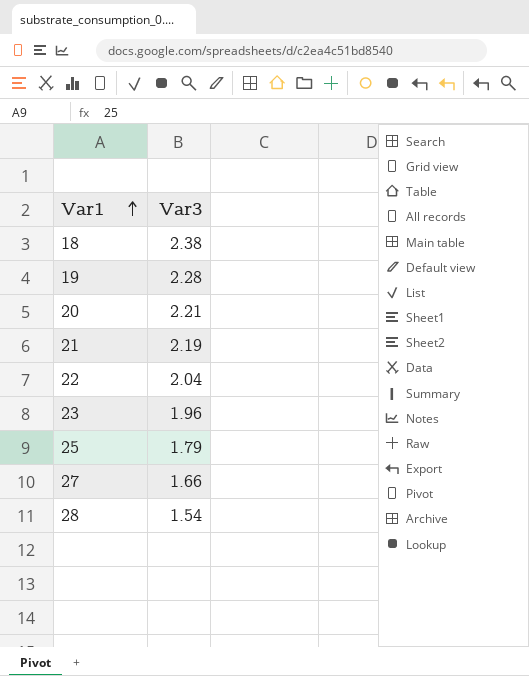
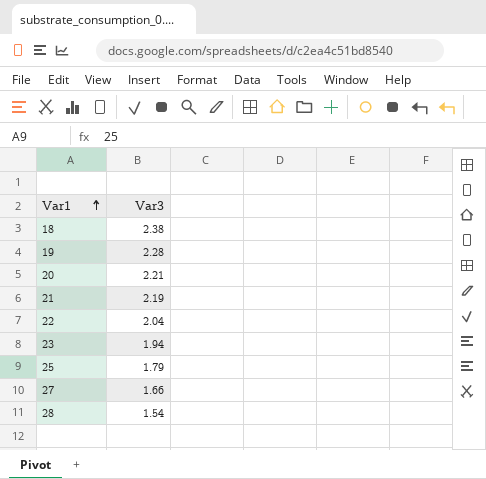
23 | Var3: 1.96 -> 1.94

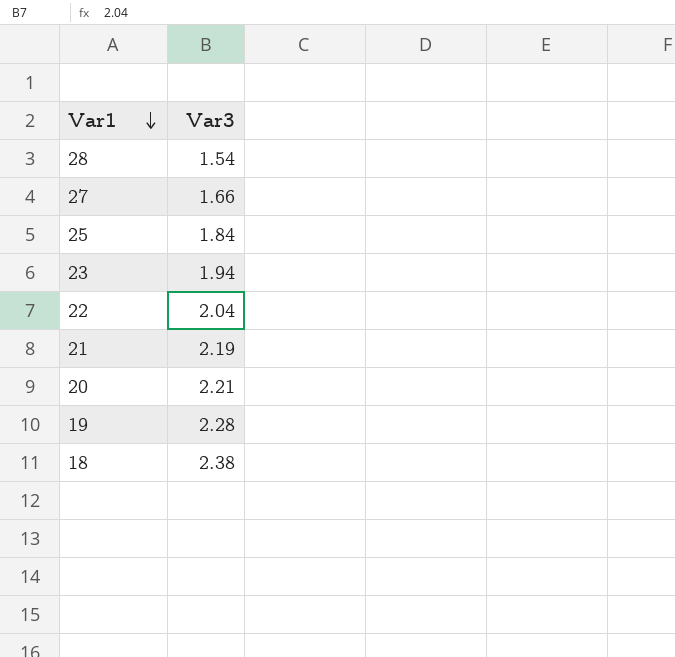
row order: Var1 ascending -> Var1 descending
25 | Var3: 1.79 -> 1.84

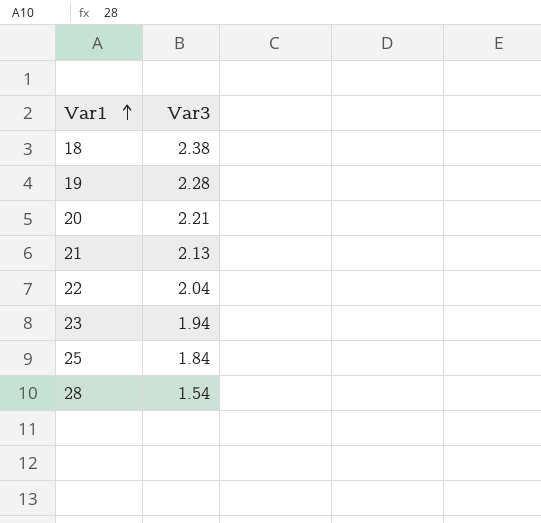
row order: Var1 descending -> Var1 ascending
row 27: 1.66 -> none
21 | Var3: 2.19 -> 2.13

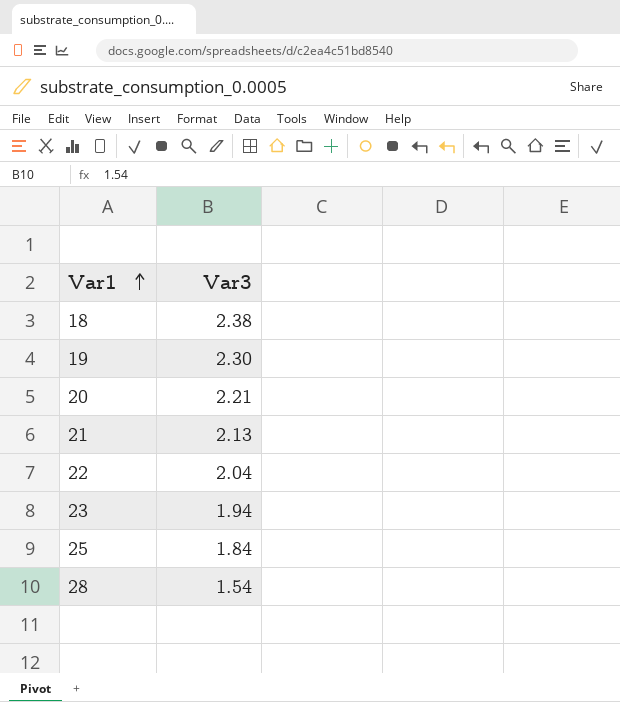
19 | Var3: 2.28 -> 2.30

